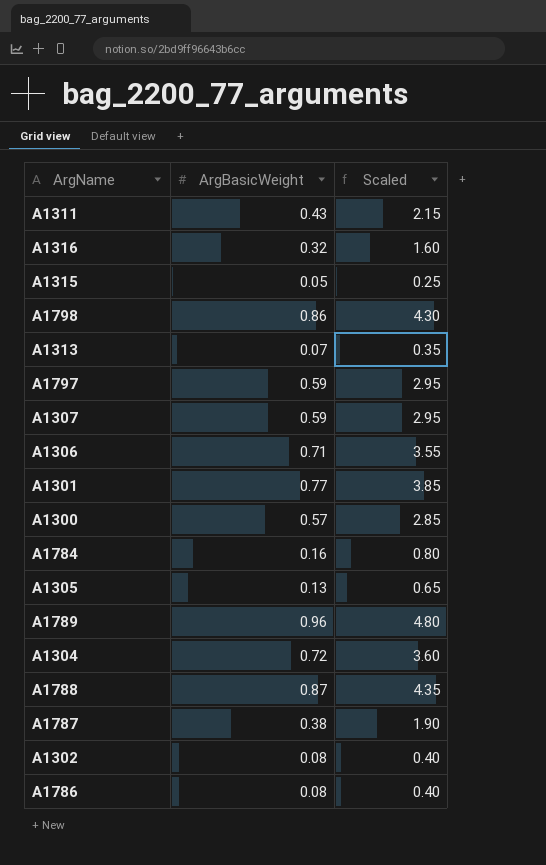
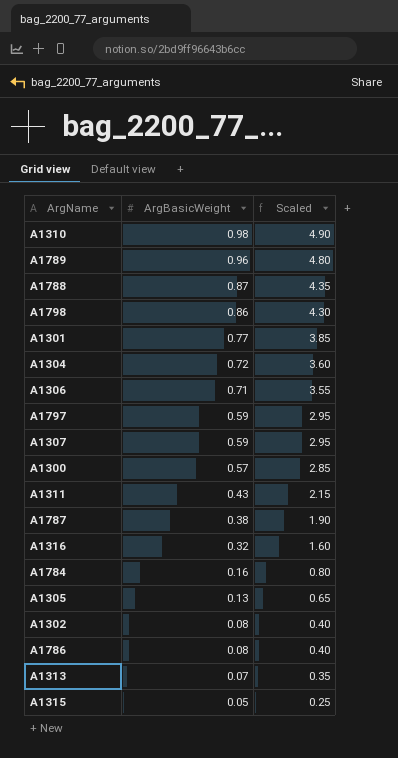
row order: none -> ArgBasicWeight descending
row A1310: none -> 0.98 | 4.90

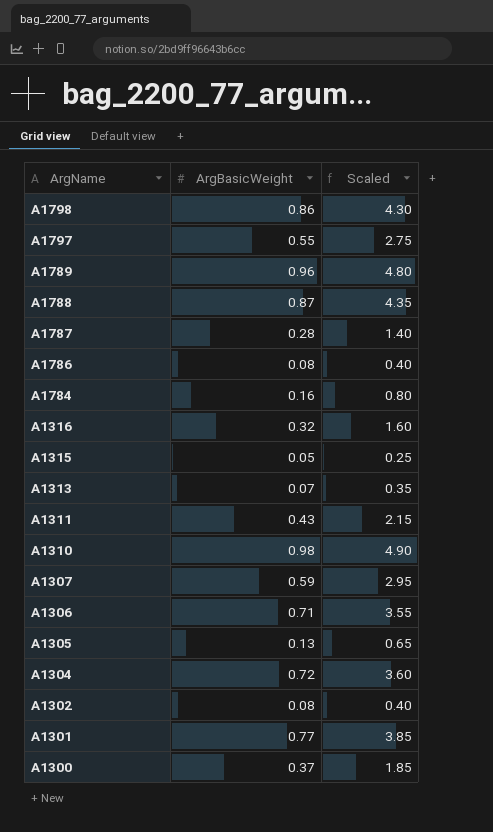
row order: ArgBasicWeight descending -> ArgName descending
A1797 | ArgBasicWeight: 0.59 -> 0.55
A1797 | Scaled: 2.95 -> 2.75
A1787 | ArgBasicWeight: 0.38 -> 0.28
A1787 | Scaled: 1.90 -> 1.40
A1300 | ArgBasicWeight: 0.57 -> 0.37
A1300 | Scaled: 2.85 -> 1.85

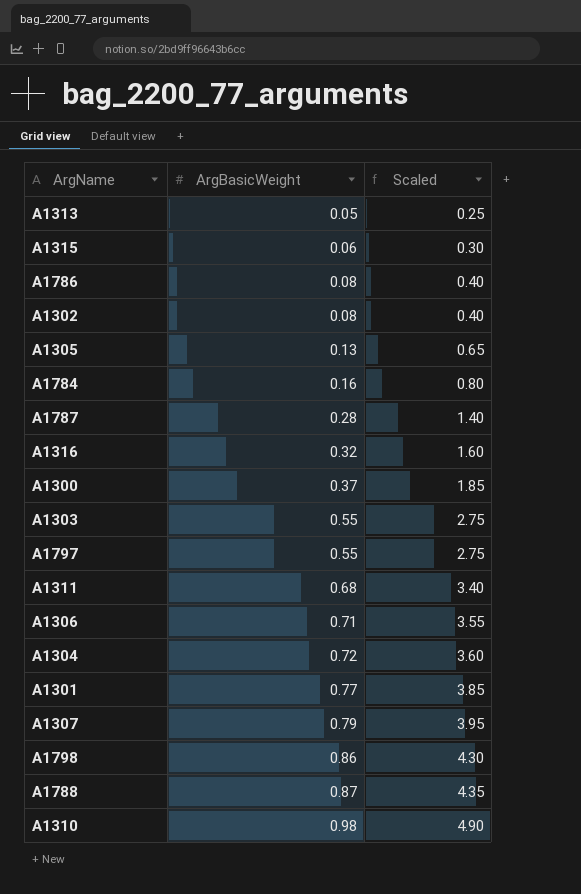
row order: ArgName descending -> ArgBasicWeight ascending
row A1789: 0.96 | 4.80 -> none
A1313 | ArgBasicWeight: 0.07 -> 0.05
A1313 | Scaled: 0.35 -> 0.25
A1315 | ArgBasicWeight: 0.05 -> 0.06
A1315 | Scaled: 0.25 -> 0.30
row A1303: none -> 0.55 | 2.75
A1311 | ArgBasicWeight: 0.43 -> 0.68
A1311 | Scaled: 2.15 -> 3.40
A1307 | ArgBasicWeight: 0.59 -> 0.79
A1307 | Scaled: 2.95 -> 3.95

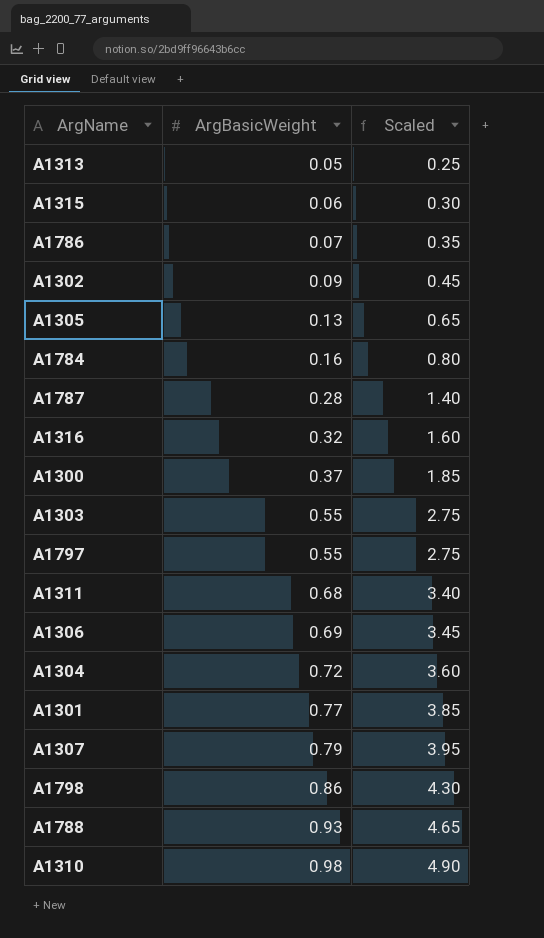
A1786 | ArgBasicWeight: 0.08 -> 0.07
A1786 | Scaled: 0.40 -> 0.35
A1302 | ArgBasicWeight: 0.08 -> 0.09
A1302 | Scaled: 0.40 -> 0.45
A1306 | ArgBasicWeight: 0.71 -> 0.69
A1306 | Scaled: 3.55 -> 3.45
A1788 | ArgBasicWeight: 0.87 -> 0.93
A1788 | Scaled: 4.35 -> 4.65

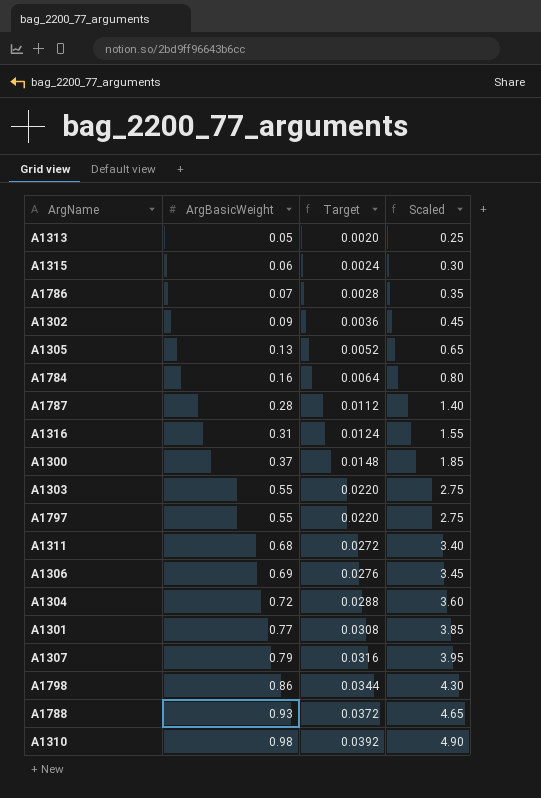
column Target | formula: none -> [ArgBasicWeight] * 0.04
A1316 | ArgBasicWeight: 0.32 -> 0.31
A1316 | Scaled: 1.60 -> 1.55

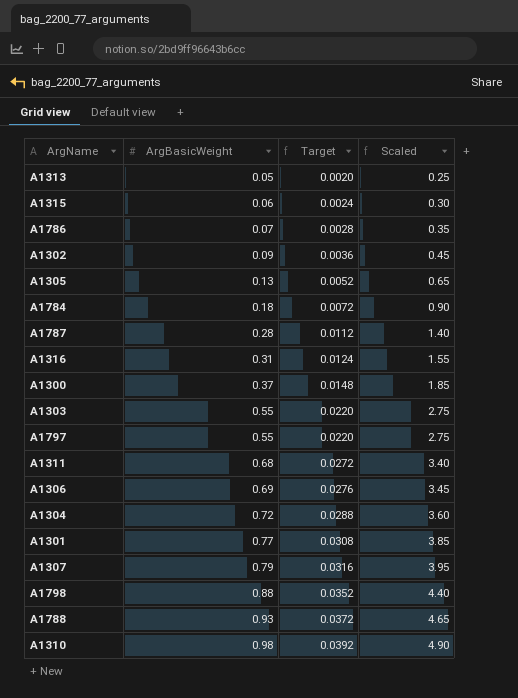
A1784 | ArgBasicWeight: 0.16 -> 0.18
A1784 | Target: 0.0064 -> 0.0072
A1784 | Scaled: 0.80 -> 0.90
A1798 | ArgBasicWeight: 0.86 -> 0.88
A1798 | Target: 0.0344 -> 0.0352
A1798 | Scaled: 4.30 -> 4.40

